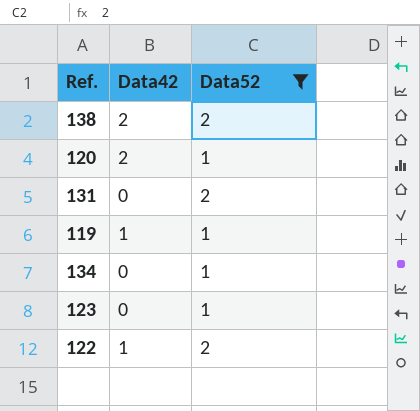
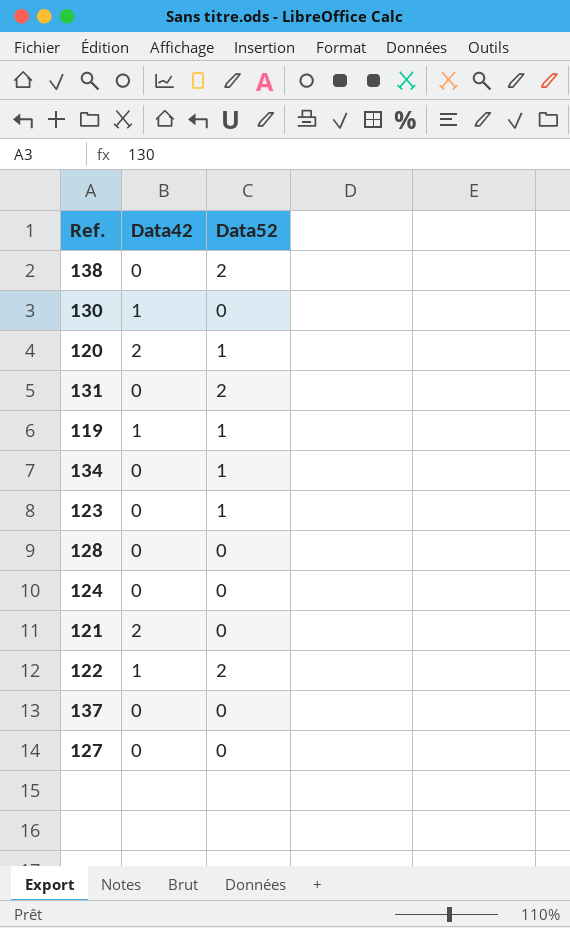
filter: Data52 != 0 -> none
138 | Data42: 2 -> 0

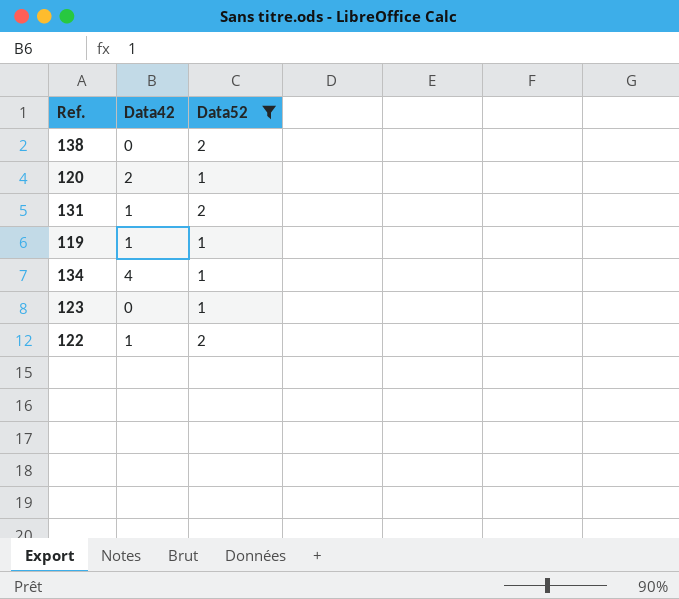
filter: none -> Data52 != 0
131 | Data42: 0 -> 1
134 | Data42: 0 -> 4

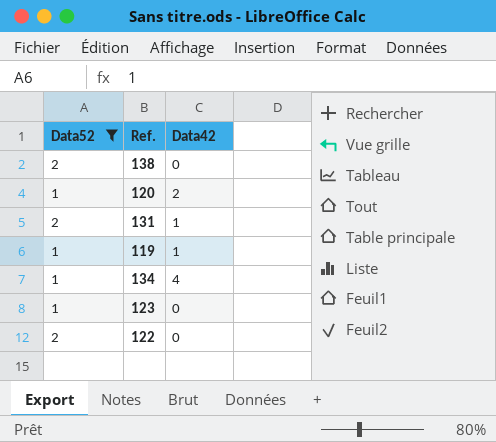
column Data52 | position: 3 -> 1
122 | Data42: 1 -> 0

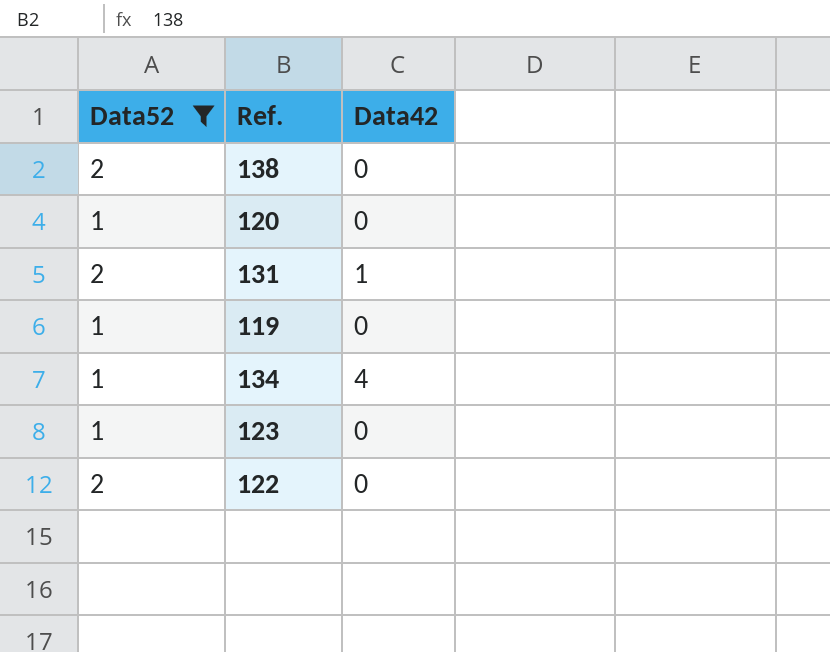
120 | Data42: 2 -> 0
119 | Data42: 1 -> 0

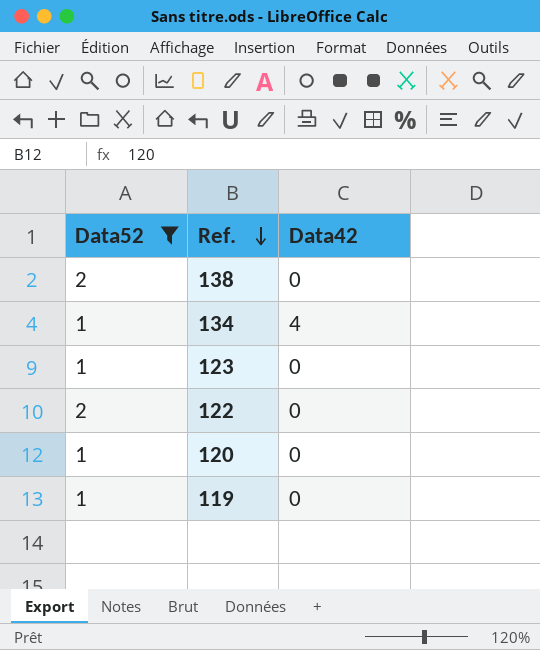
row order: none -> Ref. descending
row 131: 2 | 1 -> none

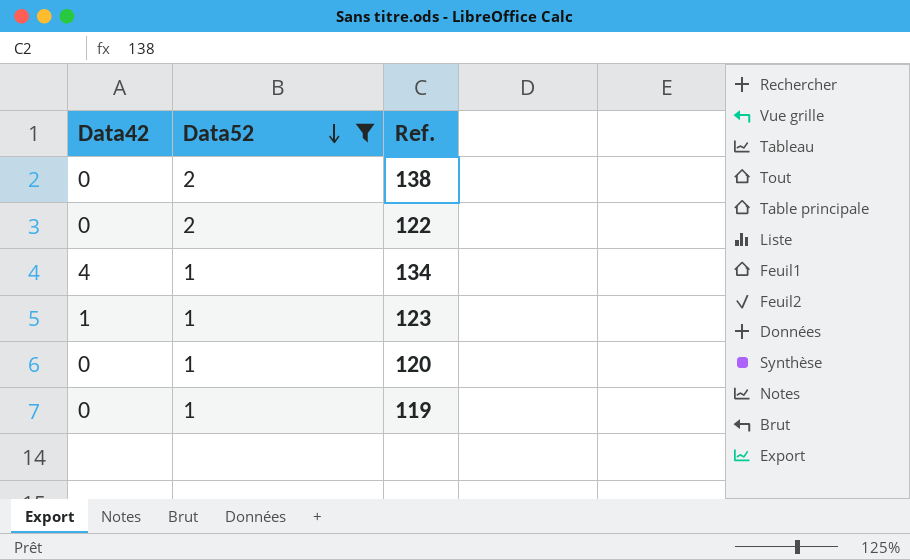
row order: Ref. descending -> Data52 descending
column Data42 | position: 3 -> 1
123 | Data42: 0 -> 1

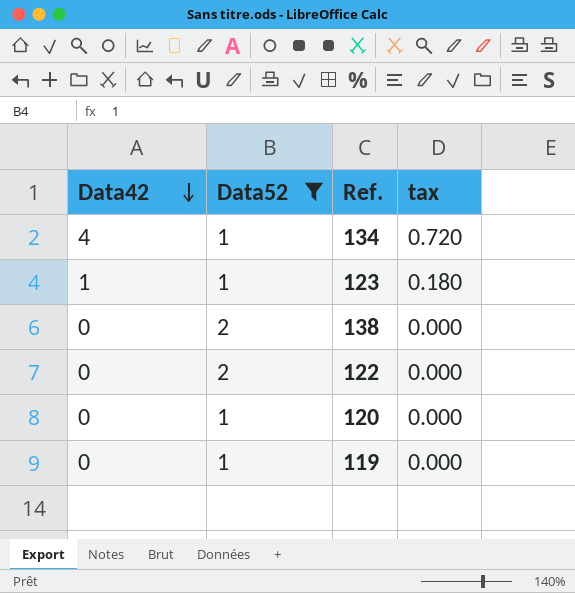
row order: Data52 descending -> Data42 descending
column tax | formula: none -> [Data42] * 0.18

